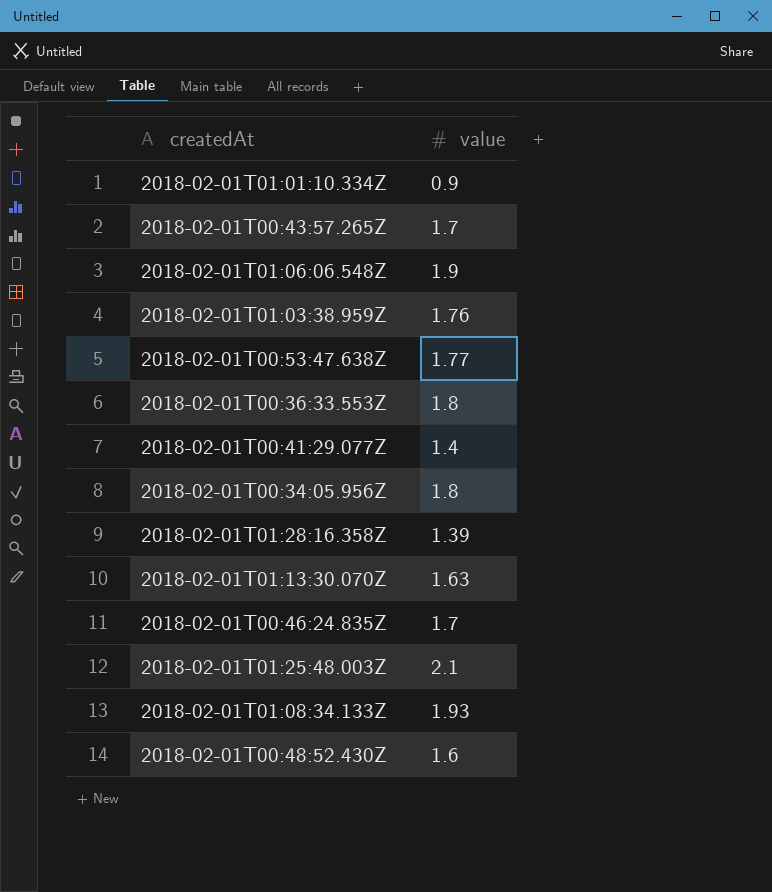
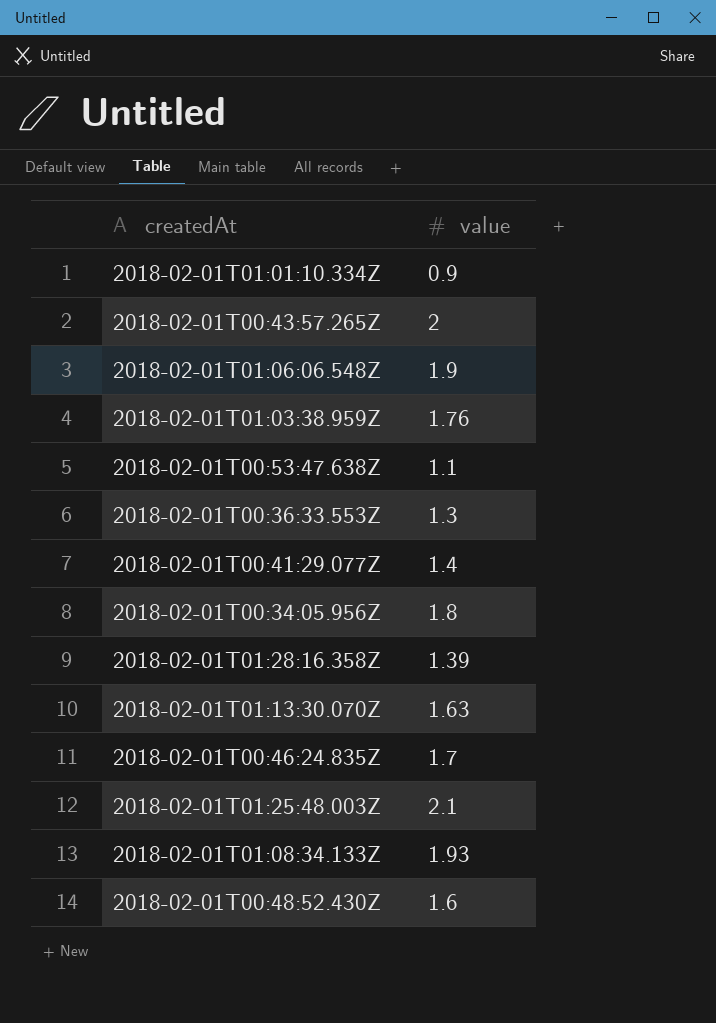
2018-02-01T00:43:57.265Z | value: 1.7 -> 2
2018-02-01T00:53:47.638Z | value: 1.77 -> 1.1
2018-02-01T00:36:33.553Z | value: 1.8 -> 1.3

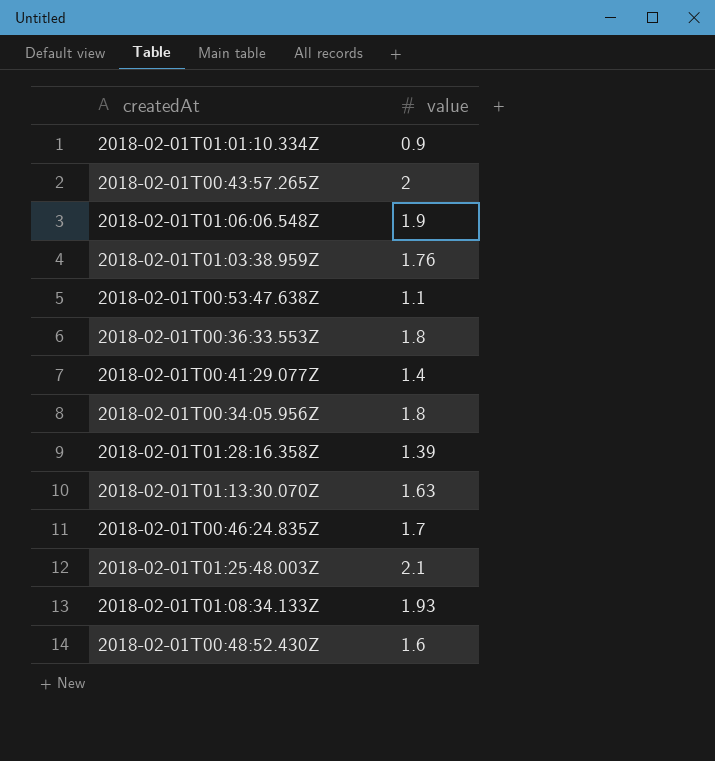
2018-02-01T00:36:33.553Z | value: 1.3 -> 1.8

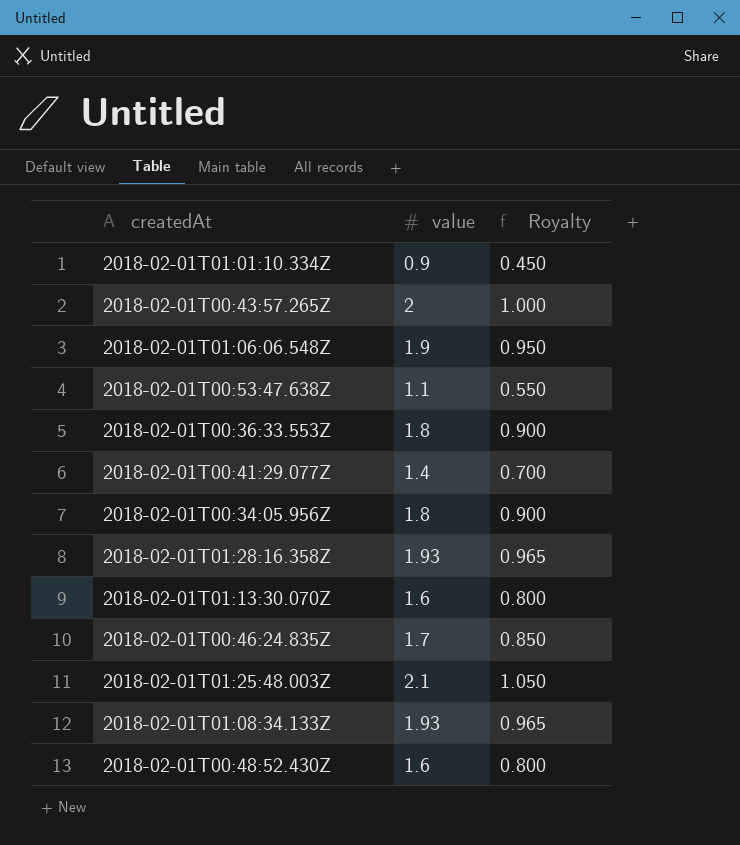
column Royalty | formula: none -> [value] * 0.5
row 2018-02-01T01:03:38.959Z: 1.76 -> none
2018-02-01T01:28:16.358Z | value: 1.39 -> 1.93
2018-02-01T01:13:30.070Z | value: 1.63 -> 1.6

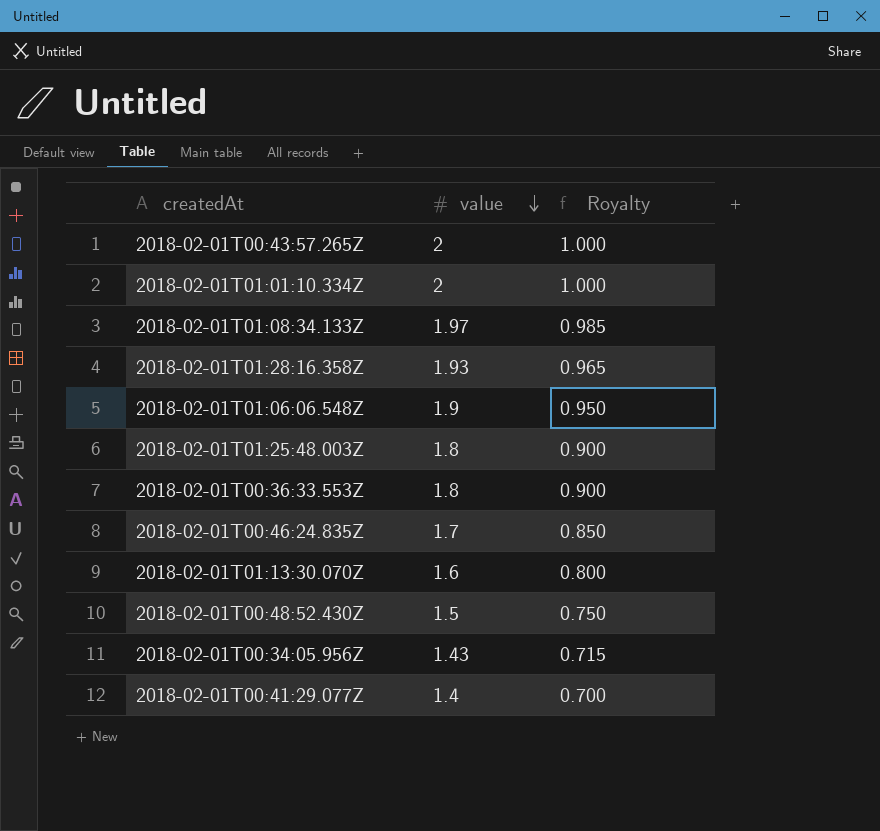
row order: none -> value descending
row 2018-02-01T00:53:47.638Z: 1.1 | 0.550 -> none
2018-02-01T01:01:10.334Z | value: 0.9 -> 2
2018-02-01T01:01:10.334Z | Royalty: 0.450 -> 1.000
2018-02-01T01:08:34.133Z | value: 1.93 -> 1.97
2018-02-01T01:08:34.133Z | Royalty: 0.965 -> 0.985
2018-02-01T01:25:48.003Z | value: 2.1 -> 1.8
2018-02-01T01:25:48.003Z | Royalty: 1.050 -> 0.900
2018-02-01T00:48:52.430Z | value: 1.6 -> 1.5
2018-02-01T00:48:52.430Z | Royalty: 0.800 -> 0.750
2018-02-01T00:34:05.956Z | value: 1.8 -> 1.43
2018-02-01T00:34:05.956Z | Royalty: 0.900 -> 0.715

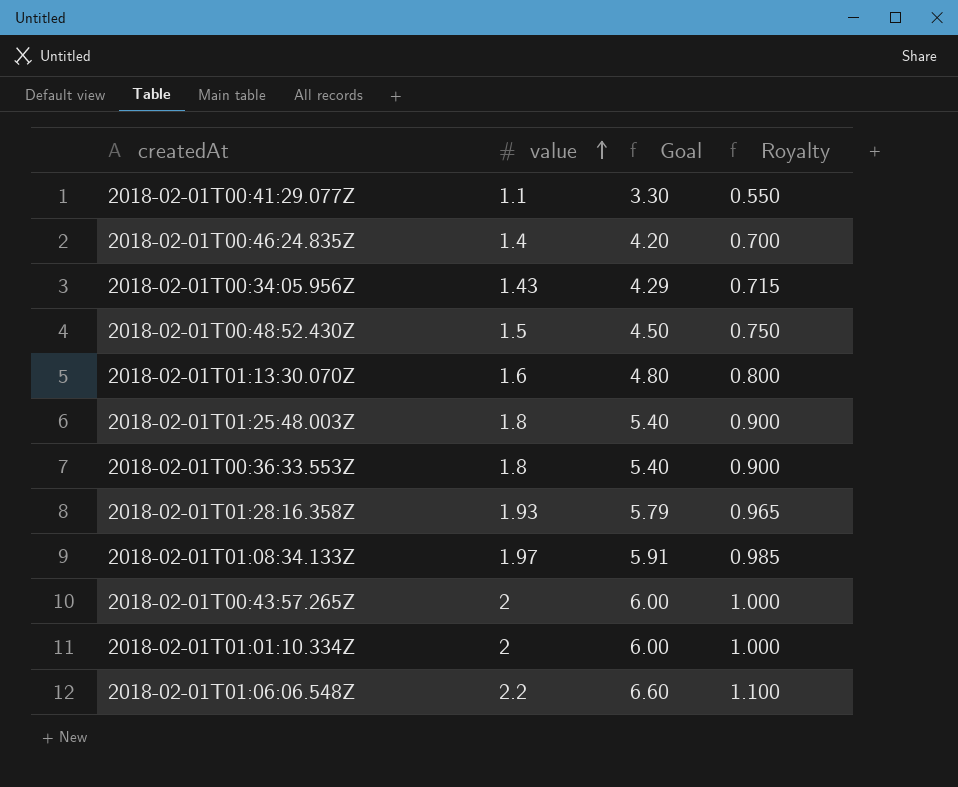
row order: value descending -> value ascending
column Goal | formula: none -> [value] * 3
2018-02-01T00:41:29.077Z | value: 1.4 -> 1.1
2018-02-01T00:41:29.077Z | Royalty: 0.700 -> 0.550
2018-02-01T00:46:24.835Z | value: 1.7 -> 1.4
2018-02-01T00:46:24.835Z | Royalty: 0.850 -> 0.700
2018-02-01T01:06:06.548Z | value: 1.9 -> 2.2
2018-02-01T01:06:06.548Z | Royalty: 0.950 -> 1.100

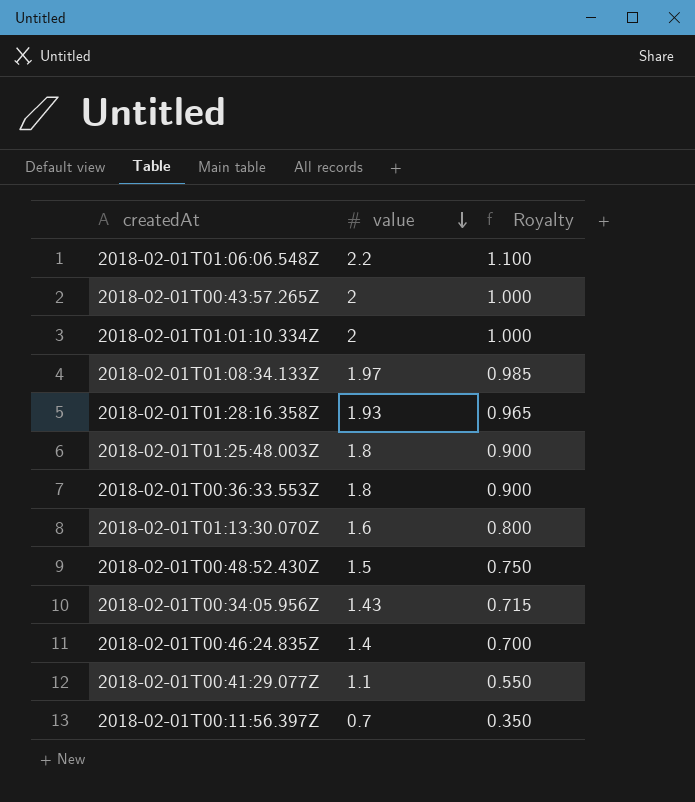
row order: value ascending -> value descending
column Goal | formula: [value] * 3 -> none
row 2018-02-01T00:11:56.397Z: none -> 0.7 | 0.350

